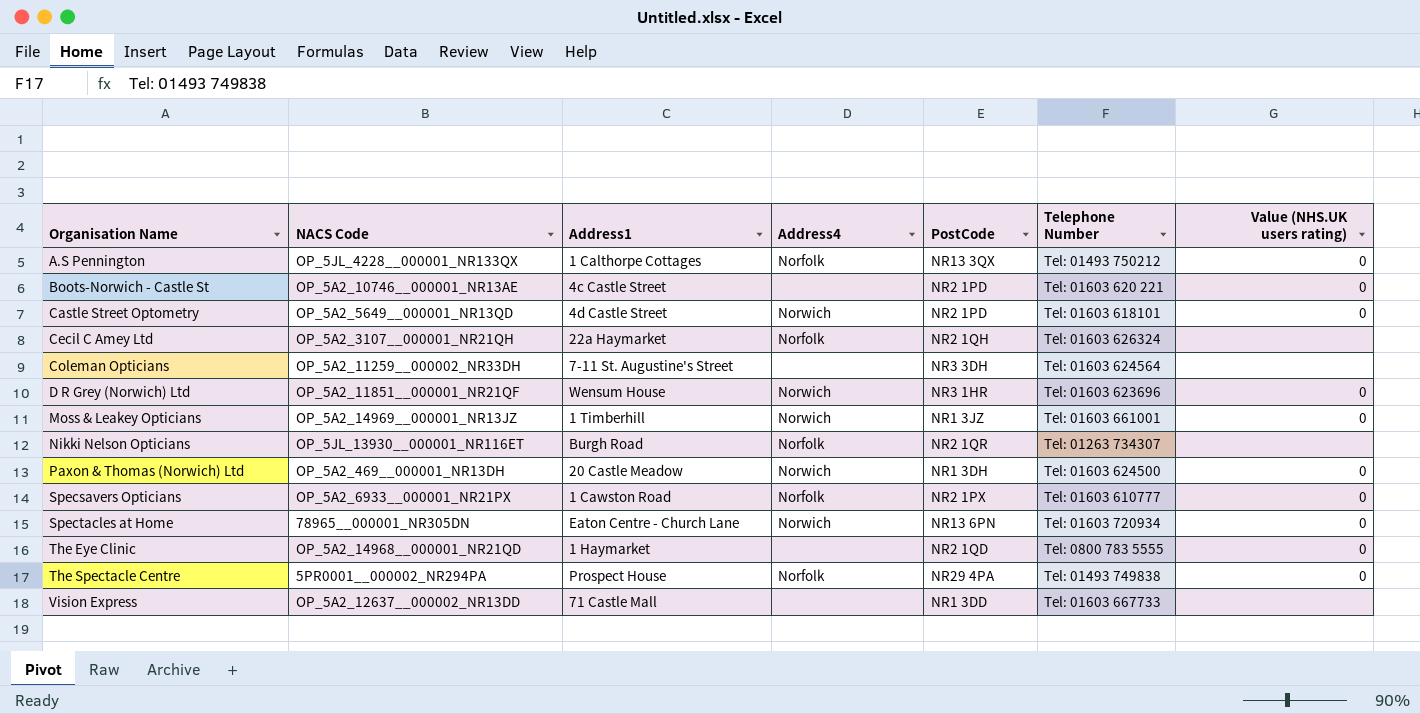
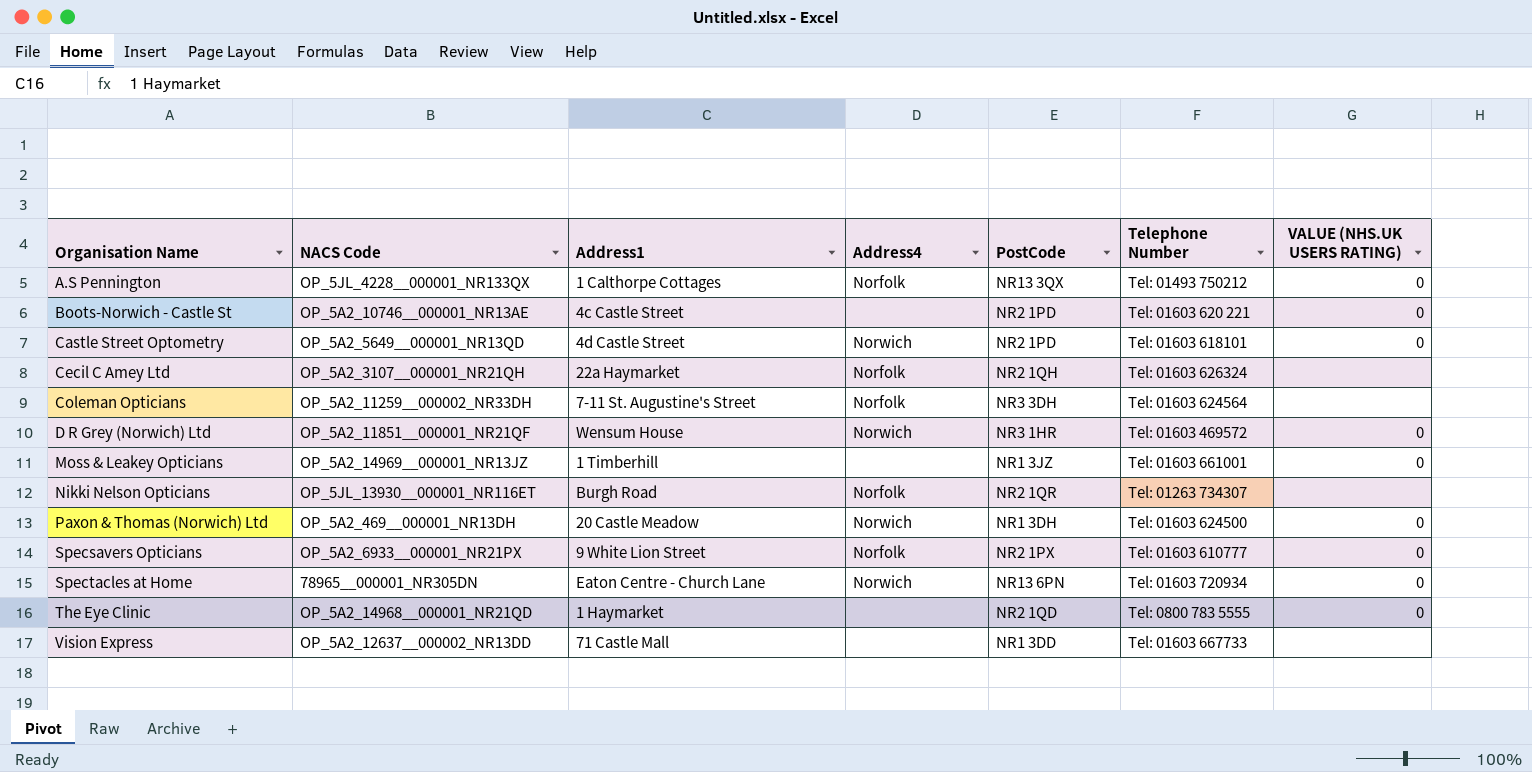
column name: Value (NHS.UK users rating) -> VALUE (NHS.UK USERS RATING)
row The Spectacle Centre: 5PR0001__000002_NR294PA | Prospect House | Norfolk | NR29 4PA | Tel: 01493 749838 | 0 -> none
Coleman Opticians | Address4: none -> Norfolk
D R Grey (Norwich) Ltd | Telephone Number: Tel: 01603 623696 -> Tel: 01603 469572
Moss & Leakey Opticians | Address4: Norwich -> none
Specsavers Opticians | Address1: 1 Cawston Road -> 9 White Lion Street

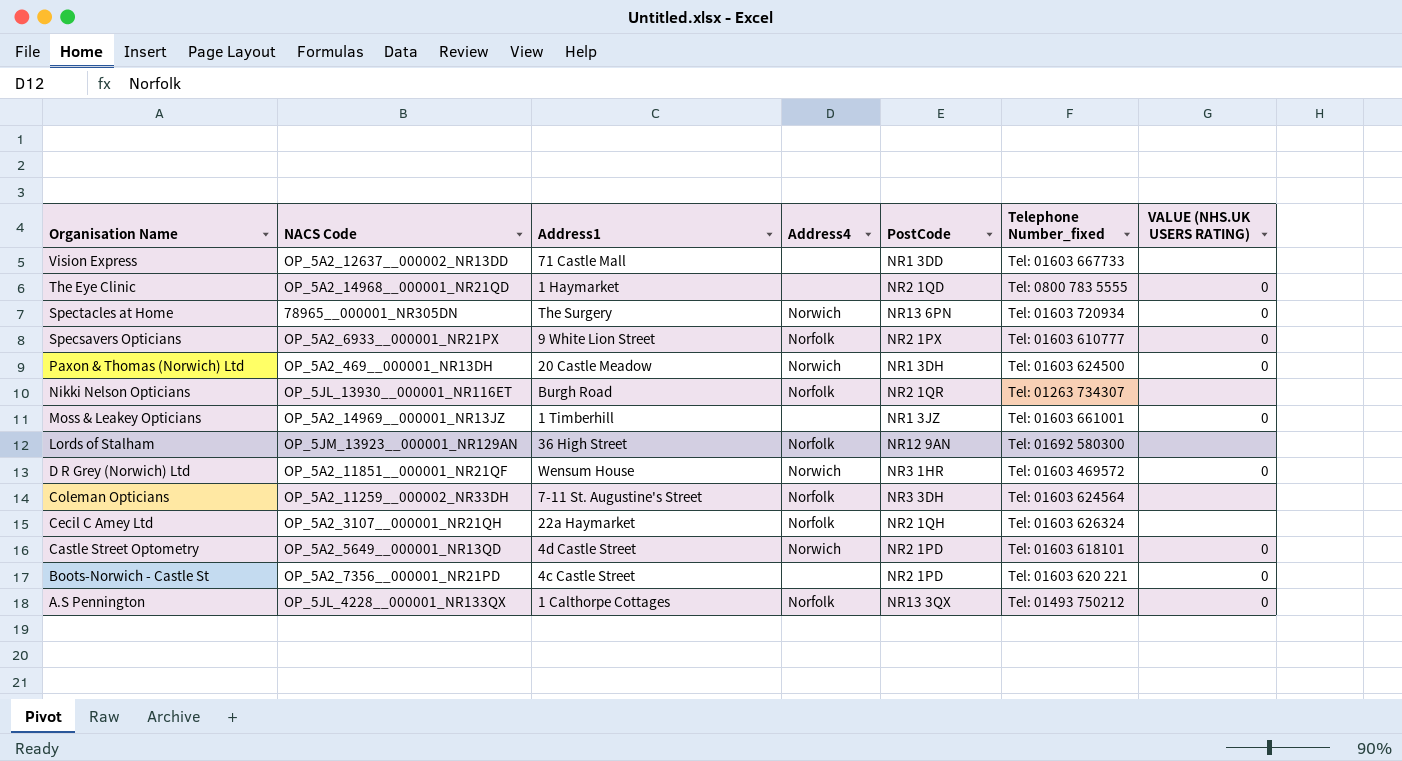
row order: Organisation Name ascending -> Organisation Name descending
column name: Telephone Number -> Telephone Number_fixed
Spectacles at Home | Address1: Eaton Centre - Church Lane -> The Surgery
row Lords of Stalham: none -> OP_5JM_13923__000001_NR129AN | 36 High Street | Norfolk | NR12 9AN | Tel: 01692 580300 | none
Boots-Norwich - Castle St | NACS Code: OP_5A2_10746__000001_NR13AE -> OP_5A2_7356__000001_NR21PD

